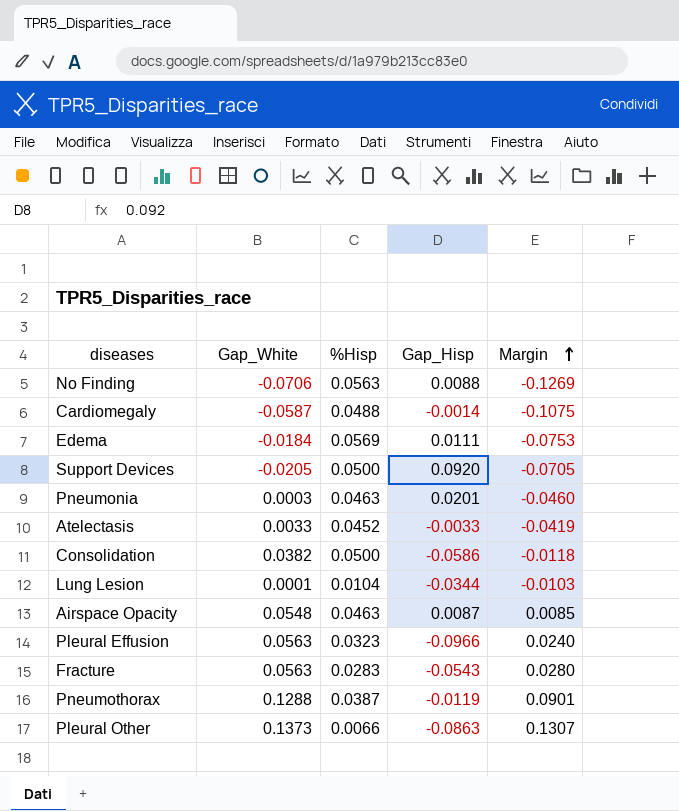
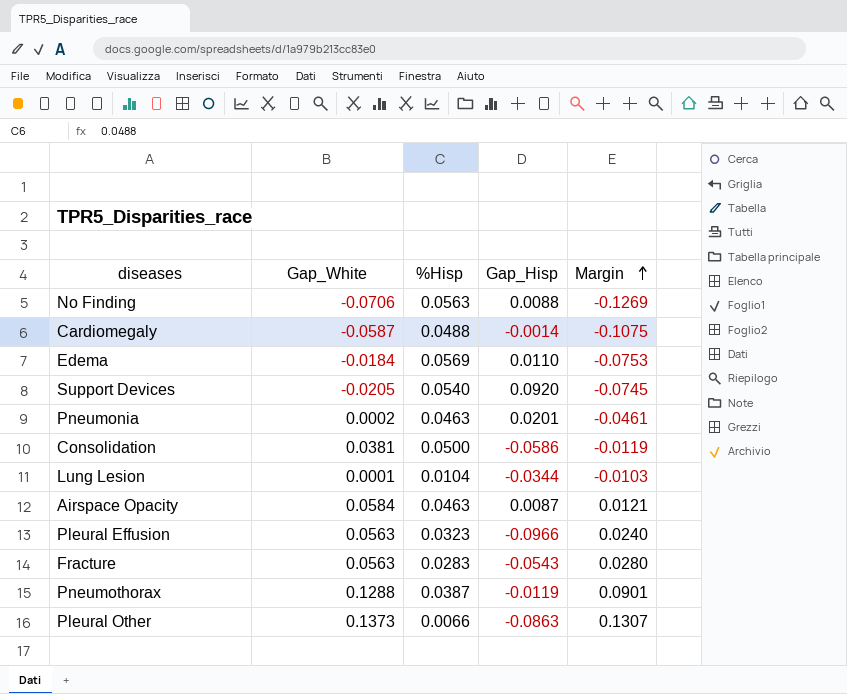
row Atelectasis: 0.0033 | 0.0452 | -0.0033 | -0.0419 -> none
Edema | Gap_Hisp: 0.0111 -> 0.0110
Support Devices | %Hisp: 0.0500 -> 0.0540
Support Devices | Margin: -0.0705 -> -0.0745
Pneumonia | Gap_White: 0.0003 -> 0.0002
Pneumonia | Margin: -0.0460 -> -0.0461
Consolidation | Gap_White: 0.0382 -> 0.0381
Consolidation | Margin: -0.0118 -> -0.0119
Airspace Opacity | Gap_White: 0.0548 -> 0.0584
Airspace Opacity | Margin: 0.0085 -> 0.0121

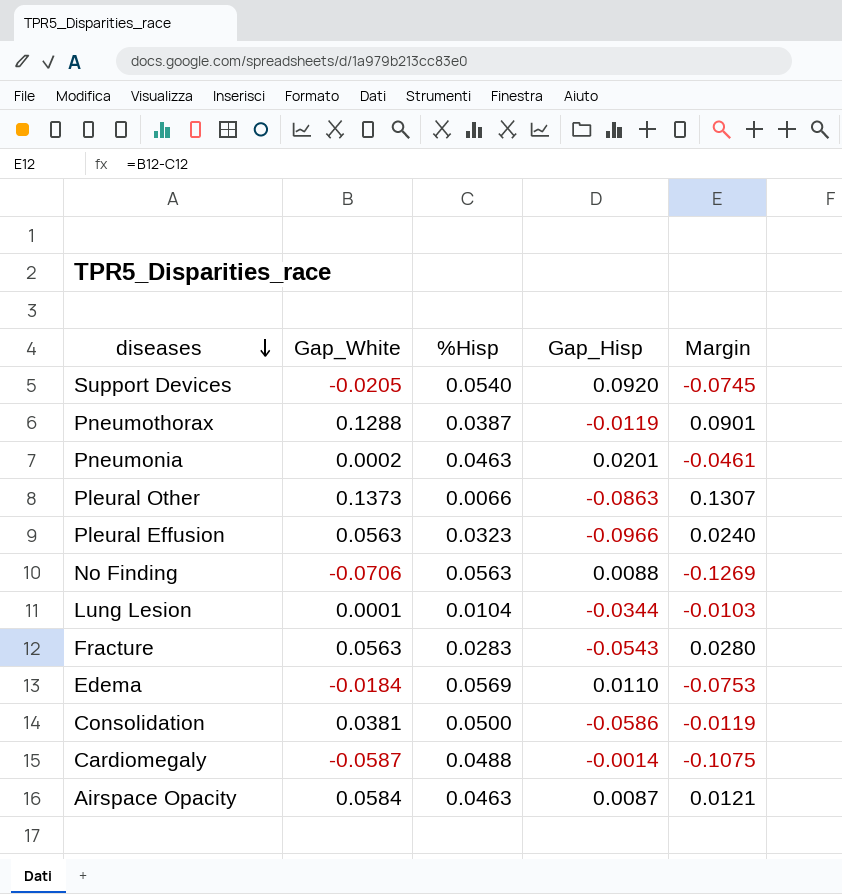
row order: Margin ascending -> diseases descending

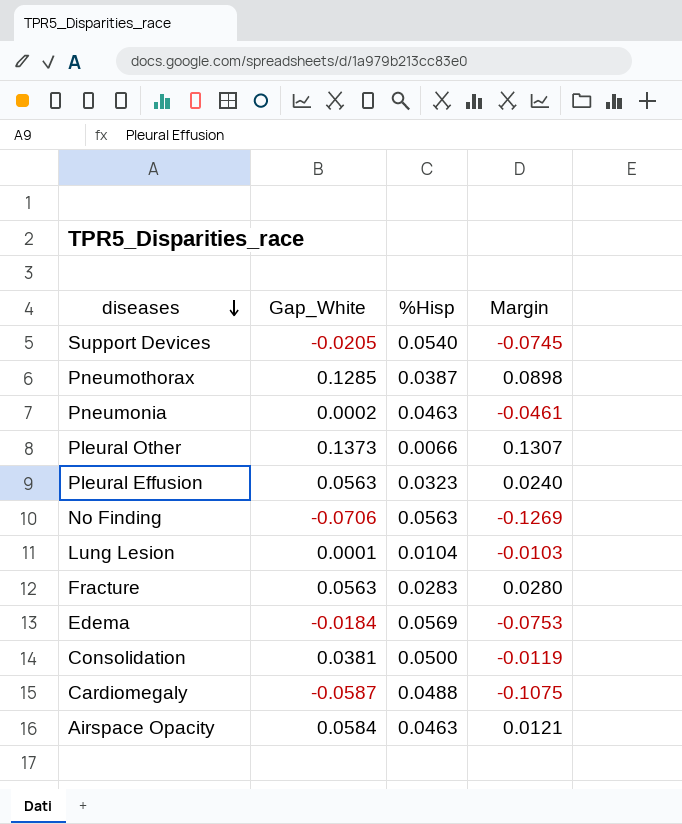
column Gap_Hisp | position: 4 -> none
Pneumothorax | Gap_White: 0.1288 -> 0.1285
Pneumothorax | Margin: 0.0901 -> 0.0898

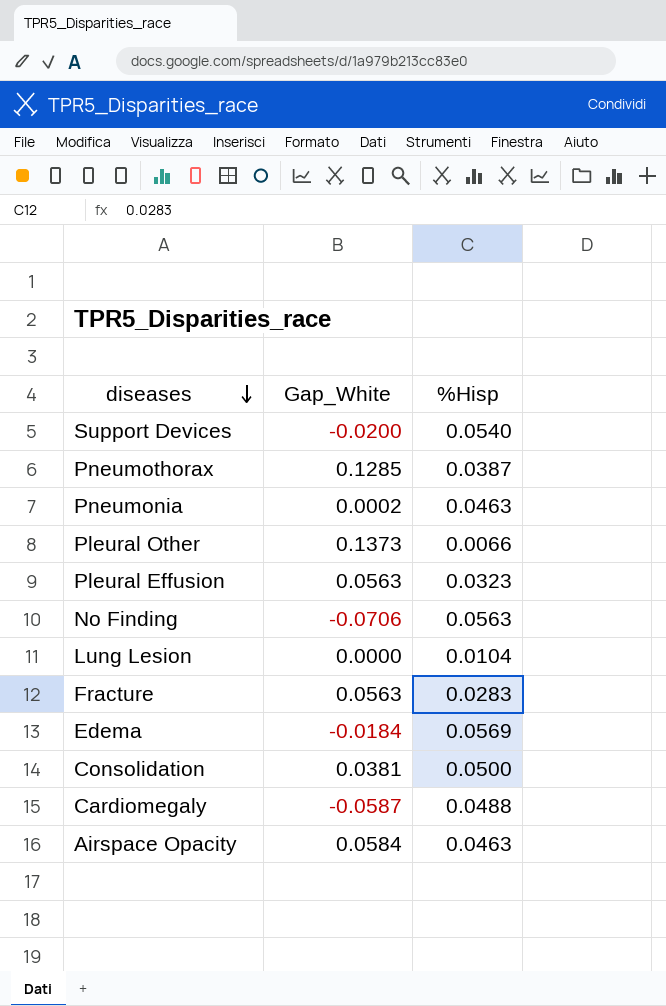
column Margin | formula: [Gap_White] - [%Hisp] -> none
Support Devices | Gap_White: -0.0205 -> -0.0200
Lung Lesion | Gap_White: 0.0001 -> 0.0000

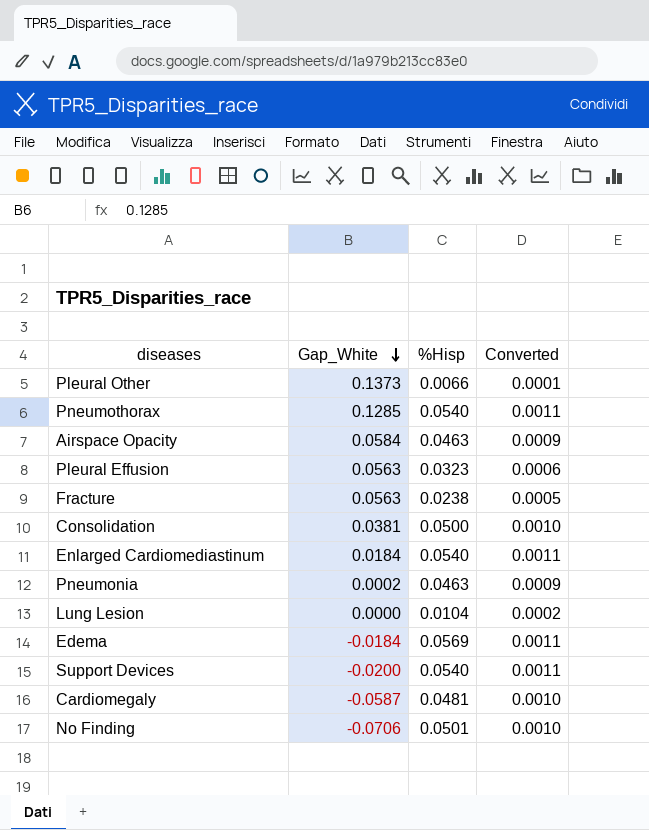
row order: diseases descending -> Gap_White descending
column Converted | formula: none -> [%Hisp] * 0.02
Pneumothorax | %Hisp: 0.0387 -> 0.0540
Fracture | %Hisp: 0.0283 -> 0.0238
row Enlarged Cardiomediastinum: none -> 0.0184 | 0.0540 | 0.0011
Cardiomegaly | %Hisp: 0.0488 -> 0.0481
No Finding | %Hisp: 0.0563 -> 0.0501

